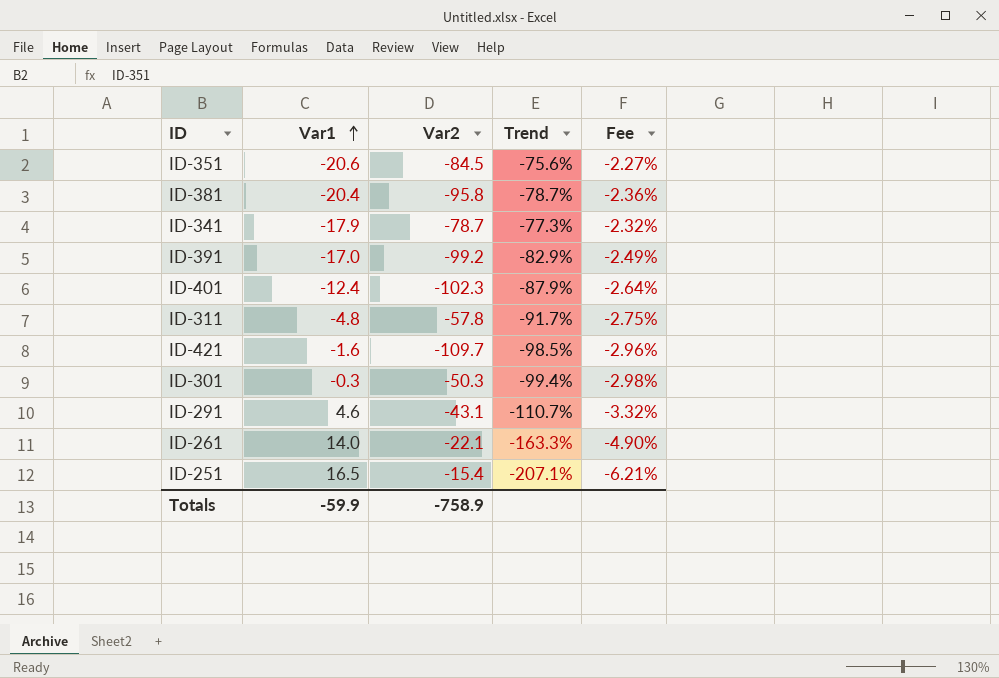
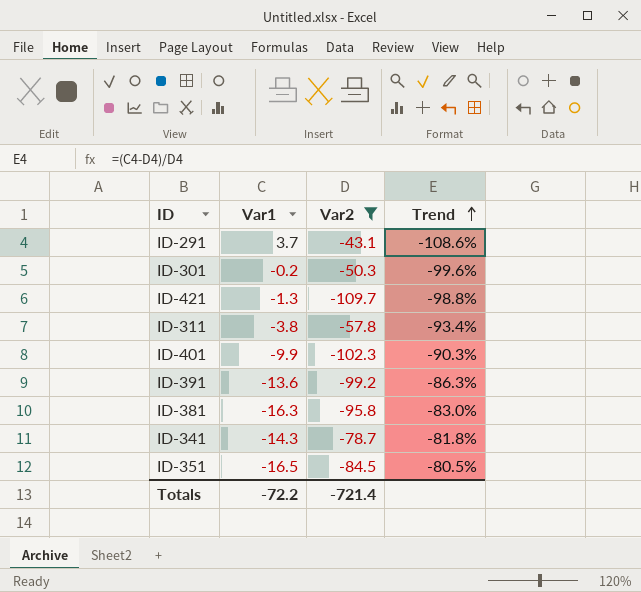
filter: none -> Var2 <= -43.1
row order: Var1 ascending -> Trend ascending
column Fee | formula: [Trend] * 0.03 -> none
ID-291 | Var1: 4.6 -> 3.7
ID-291 | Trend: -110.7% -> -108.6%
ID-301 | Var1: -0.3 -> -0.2
ID-301 | Trend: -99.4% -> -99.6%
ID-421 | Var1: -1.6 -> -1.3
ID-421 | Trend: -98.5% -> -98.8%
ID-311 | Var1: -4.8 -> -3.8
ID-311 | Trend: -91.7% -> -93.4%
ID-401 | Var1: -12.4 -> -9.9
ID-401 | Trend: -87.9% -> -90.3%
ID-391 | Var1: -17.0 -> -13.6
ID-391 | Trend: -82.9% -> -86.3%
ID-381 | Var1: -20.4 -> -16.3
ID-381 | Trend: -78.7% -> -83.0%
ID-341 | Var1: -17.9 -> -14.3
ID-341 | Trend: -77.3% -> -81.8%
ID-351 | Var1: -20.6 -> -16.5
ID-351 | Trend: -75.6% -> -80.5%
Totals | Var1: -59.9 -> -72.2
Totals | Var2: -758.9 -> -721.4

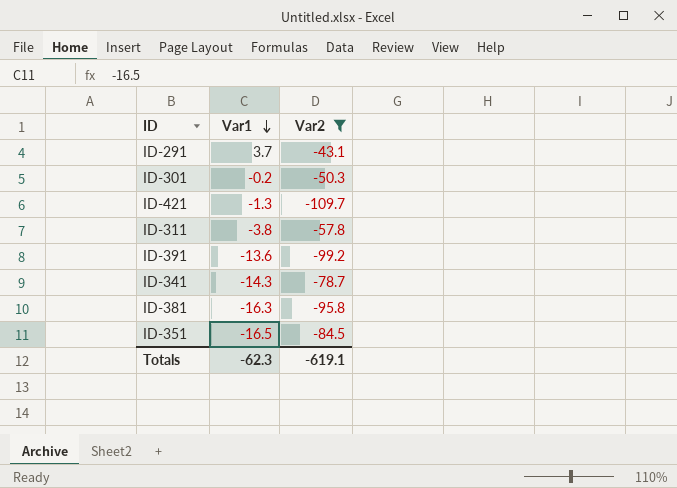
row order: Trend ascending -> Var1 descending
column Trend | formula: ([Var1] - [Var2]) / [Var2] -> none
row ID-401: -9.9 | -102.3 | -90.3% -> none
Totals | Var1: -72.2 -> -62.3
Totals | Var2: -721.4 -> -619.1

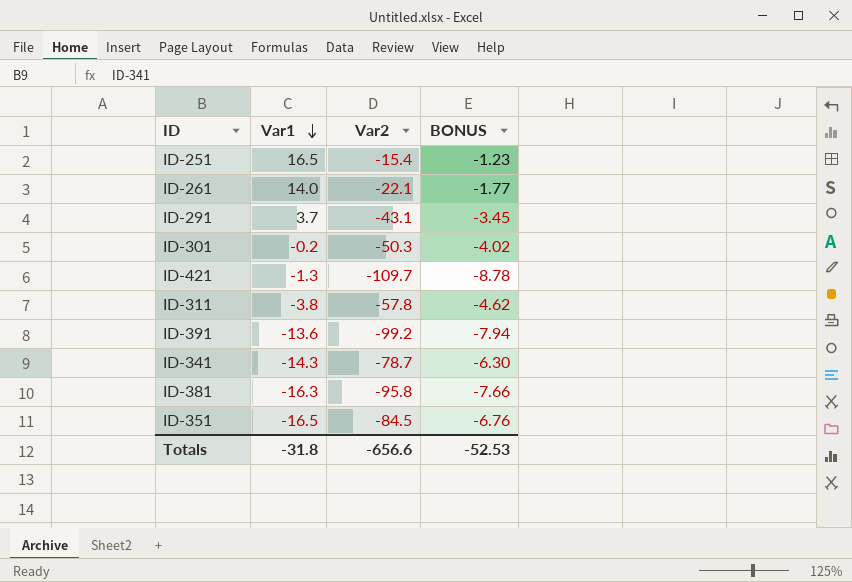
filter: Var2 <= -43.1 -> none
column BONUS | formula: none -> [Var2] * 0.08
Totals | Var1: -62.3 -> -31.8
Totals | Var2: -619.1 -> -656.6

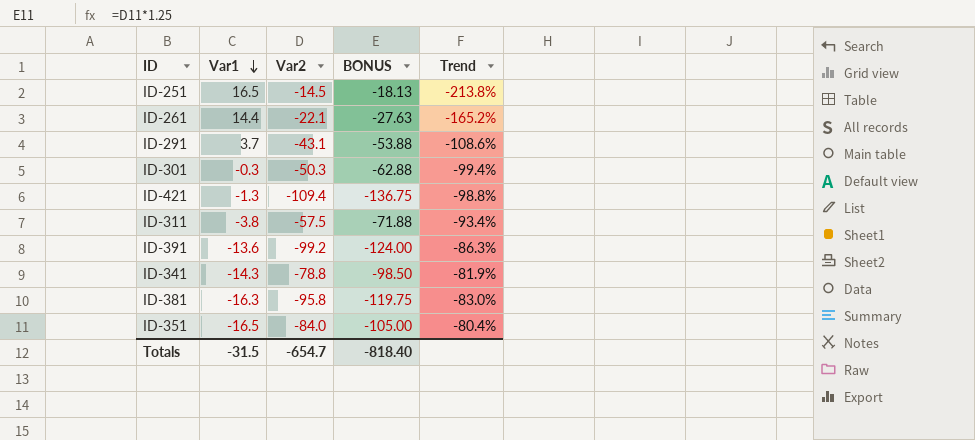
column BONUS | formula: [Var2] * 0.08 -> [Var2] * 1.25
column Trend | formula: none -> ([Var1] - [Var2]) / [Var2]
ID-251 | Var2: -15.4 -> -14.5
ID-261 | Var1: 14.0 -> 14.4
ID-301 | Var1: -0.2 -> -0.3
ID-421 | Var2: -109.7 -> -109.4
ID-311 | Var2: -57.8 -> -57.5
ID-341 | Var2: -78.7 -> -78.8
ID-351 | Var2: -84.5 -> -84.0
Totals | Var1: -31.8 -> -31.5
Totals | Var2: -656.6 -> -654.7
Totals | BONUS: -52.53 -> -818.40

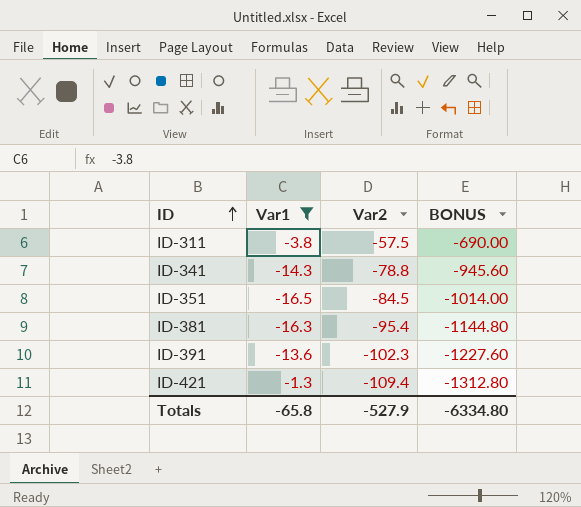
filter: none -> Var1 <= -1.3
row order: Var1 descending -> ID ascending
column Trend | formula: ([Var1] - [Var2]) / [Var2] -> none
column BONUS | formula: [Var2] * 1.25 -> [Var2] * 12
ID-351 | Var2: -84.0 -> -84.5
ID-381 | Var2: -95.8 -> -95.4
ID-391 | Var2: -99.2 -> -102.3
Totals | Var1: -31.5 -> -65.8
Totals | Var2: -654.7 -> -527.9
Totals | BONUS: -818.40 -> -6334.80

